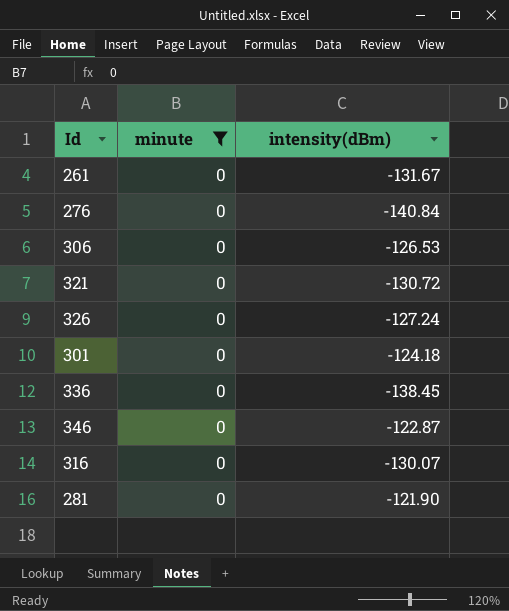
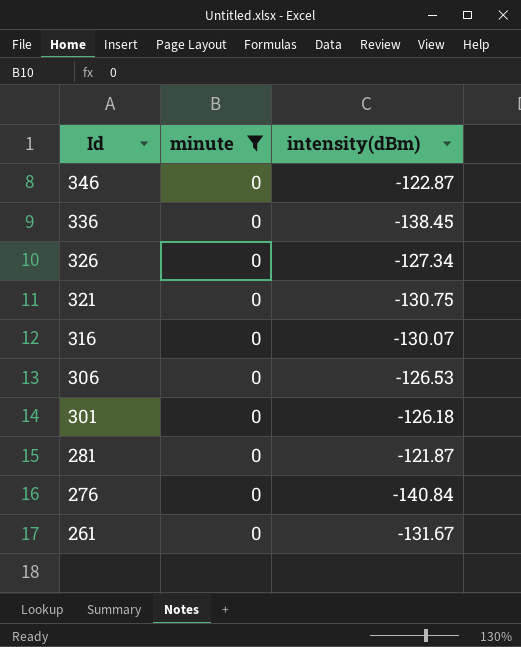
row order: none -> Id descending
326 | intensity(dBm): -127.24 -> -127.34
321 | intensity(dBm): -130.72 -> -130.75
301 | intensity(dBm): -124.18 -> -126.18
281 | intensity(dBm): -121.90 -> -121.87

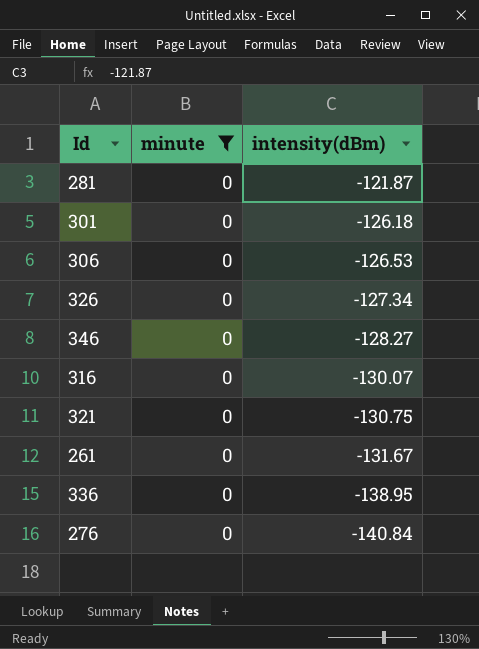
row order: Id descending -> intensity(dBm) descending
346 | intensity(dBm): -122.87 -> -128.27
336 | intensity(dBm): -138.45 -> -138.95

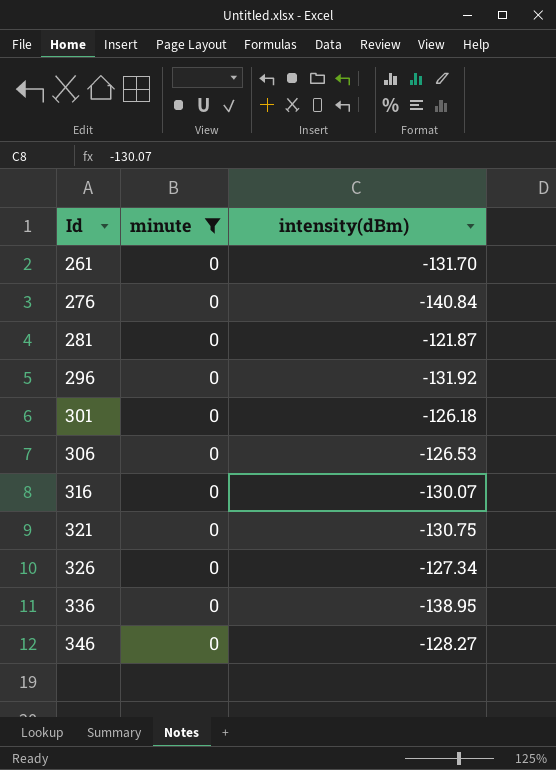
row order: intensity(dBm) descending -> Id ascending
261 | intensity(dBm): -131.67 -> -131.70
row 296: none -> 0 | -131.92

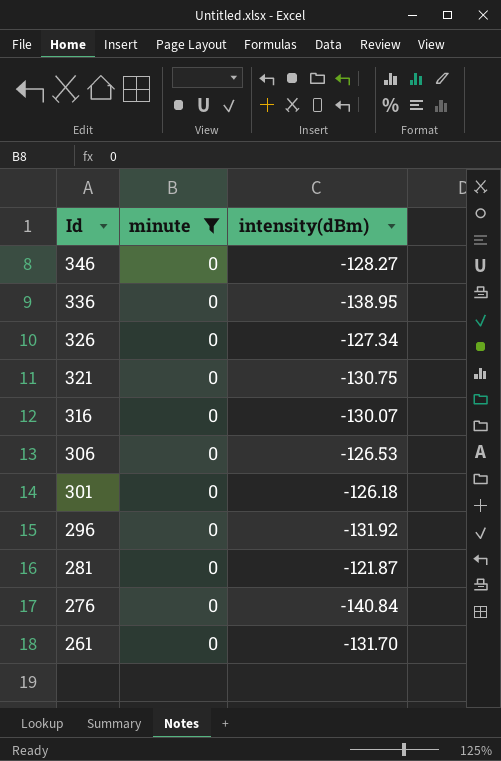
row order: Id ascending -> Id descending

